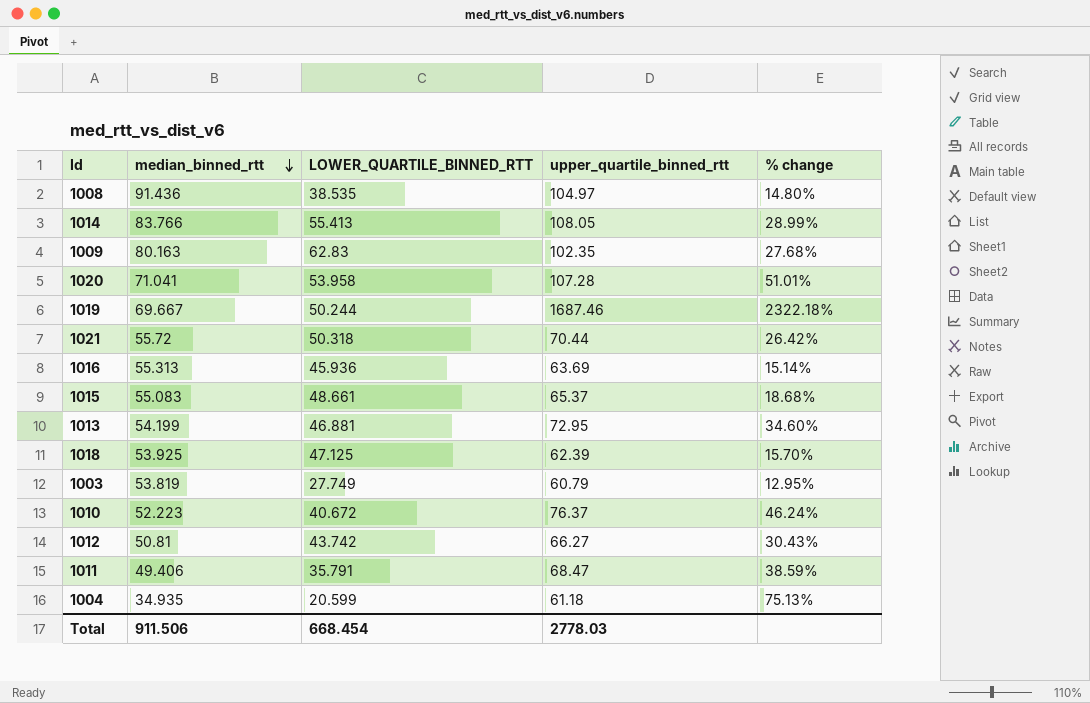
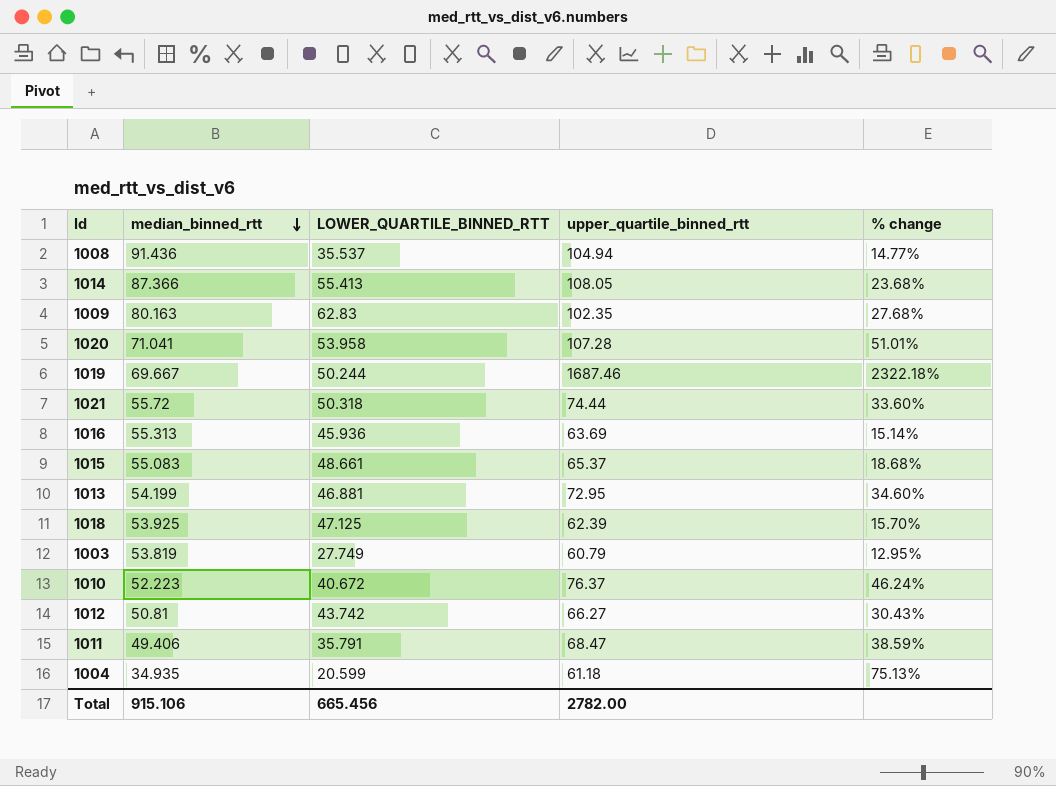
1008 | LOWER_QUARTILE_BINNED_RTT: 38.535 -> 35.537
1008 | upper_quartile_binned_rtt: 104.97 -> 104.94
1008 | % change: 14.80% -> 14.77%
1014 | median_binned_rtt: 83.766 -> 87.366
1014 | % change: 28.99% -> 23.68%
1021 | upper_quartile_binned_rtt: 70.44 -> 74.44
1021 | % change: 26.42% -> 33.60%
Total | median_binned_rtt: 911.506 -> 915.106
Total | LOWER_QUARTILE_BINNED_RTT: 668.454 -> 665.456
Total | upper_quartile_binned_rtt: 2778.03 -> 2782.00

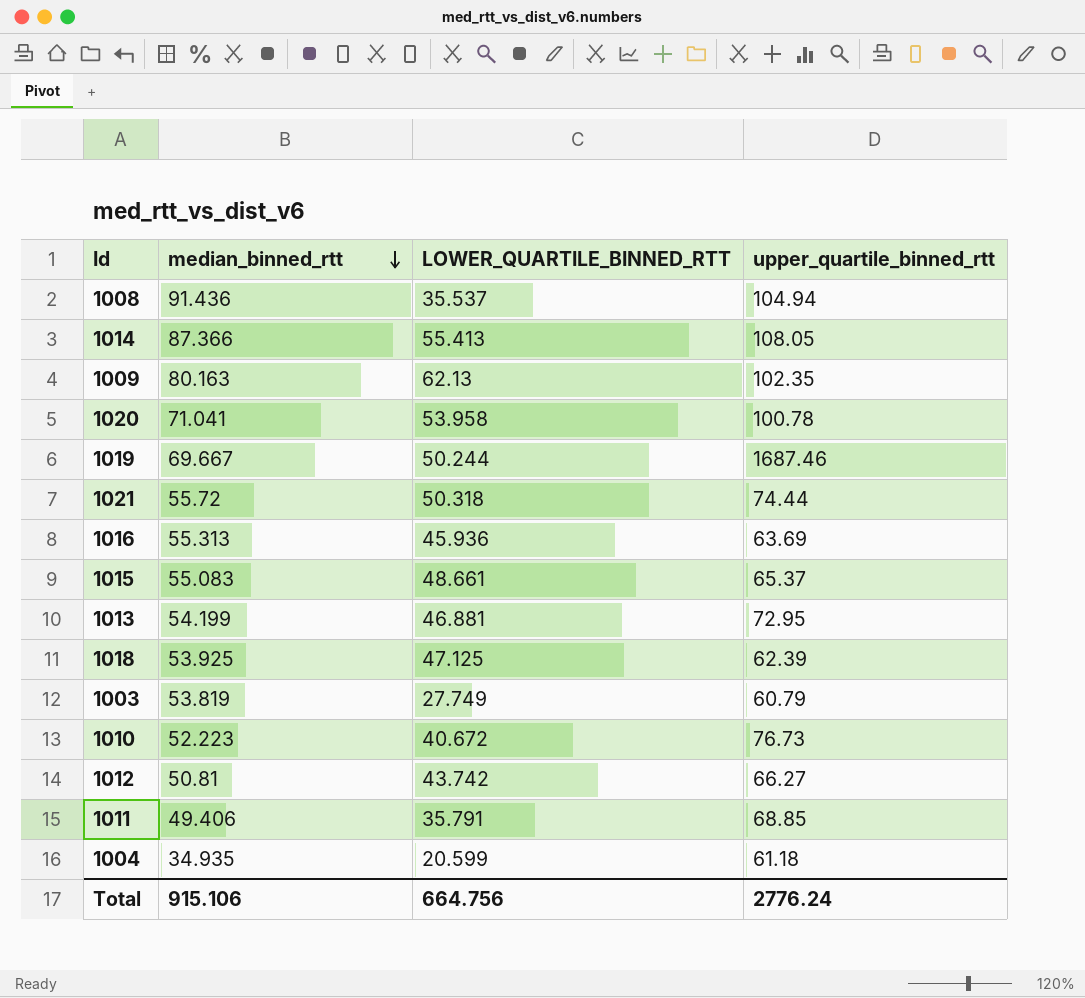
column % change | formula: ([upper_quartile_binned_rtt] - [median_binned_rtt]) / [median_binned_rtt] -> none
1009 | LOWER_QUARTILE_BINNED_RTT: 62.83 -> 62.13
1020 | upper_quartile_binned_rtt: 107.28 -> 100.78
1010 | upper_quartile_binned_rtt: 76.37 -> 76.73
1011 | upper_quartile_binned_rtt: 68.47 -> 68.85
Total | LOWER_QUARTILE_BINNED_RTT: 665.456 -> 664.756
Total | upper_quartile_binned_rtt: 2782.00 -> 2776.24

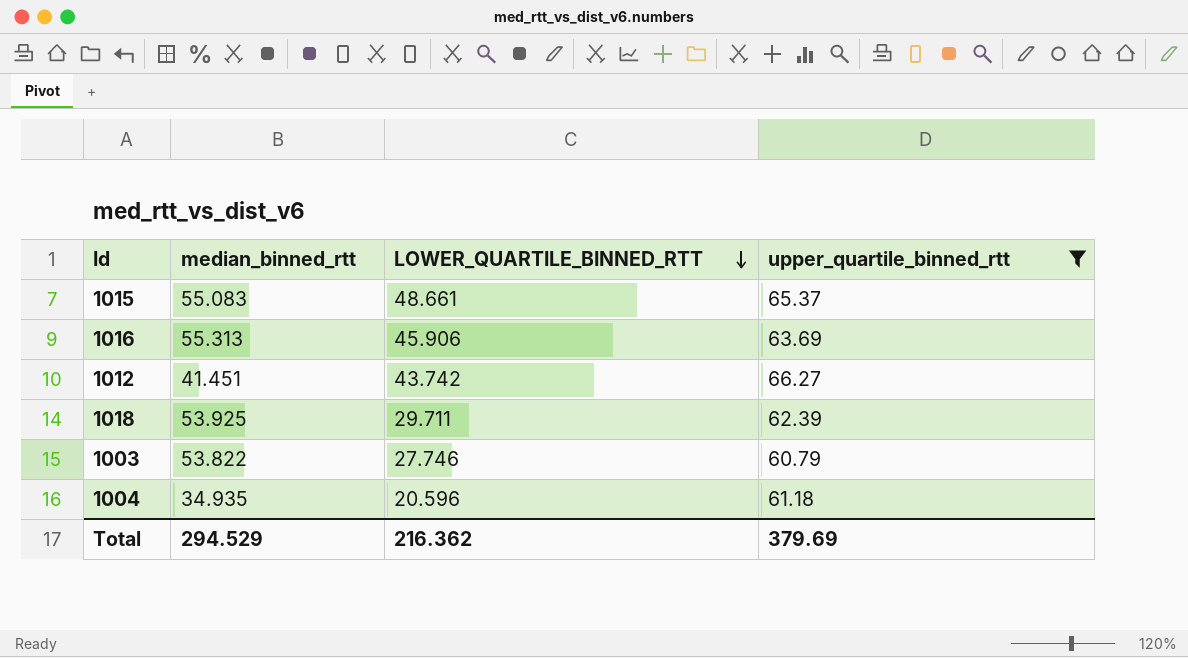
filter: none -> upper_quartile_binned_rtt <= 66.27
row order: median_binned_rtt descending -> LOWER_QUARTILE_BINNED_RTT descending
1016 | LOWER_QUARTILE_BINNED_RTT: 45.936 -> 45.906
1012 | median_binned_rtt: 50.81 -> 41.451
1018 | LOWER_QUARTILE_BINNED_RTT: 47.125 -> 29.711
1003 | median_binned_rtt: 53.819 -> 53.822
1003 | LOWER_QUARTILE_BINNED_RTT: 27.749 -> 27.746
1004 | LOWER_QUARTILE_BINNED_RTT: 20.599 -> 20.596
Total | median_binned_rtt: 915.106 -> 294.529
Total | LOWER_QUARTILE_BINNED_RTT: 664.756 -> 216.362
Total | upper_quartile_binned_rtt: 2776.24 -> 379.69

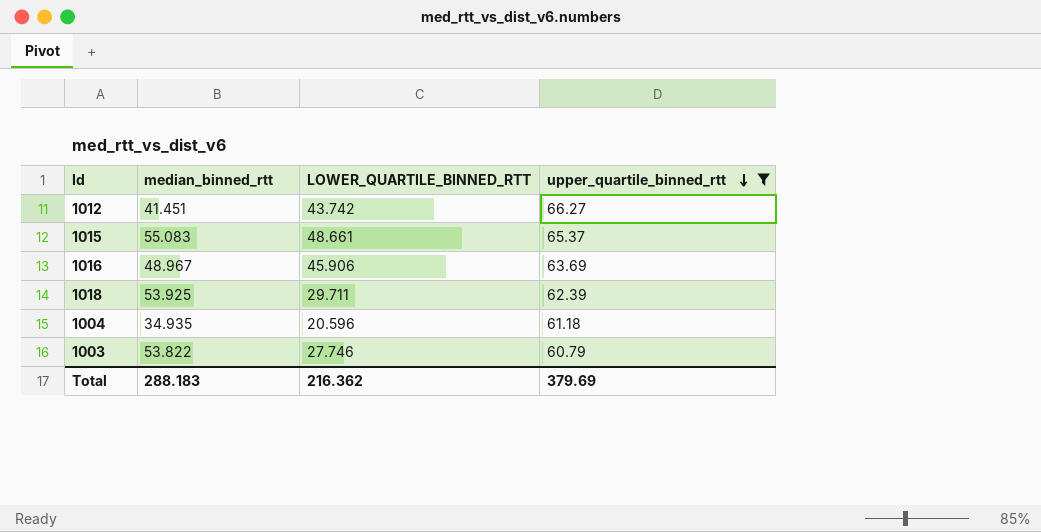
row order: LOWER_QUARTILE_BINNED_RTT descending -> upper_quartile_binned_rtt descending
1016 | median_binned_rtt: 55.313 -> 48.967
Total | median_binned_rtt: 294.529 -> 288.183

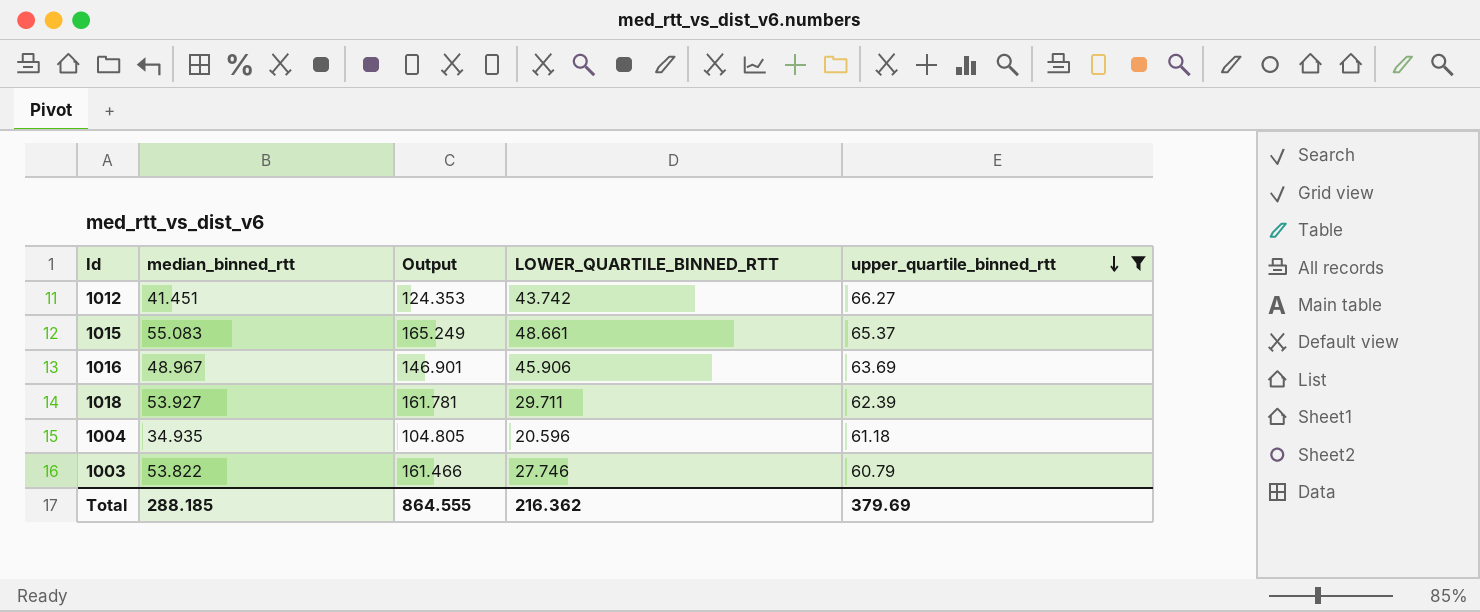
column Output | formula: none -> [median_binned_rtt] * 3
1018 | median_binned_rtt: 53.925 -> 53.927
Total | median_binned_rtt: 288.183 -> 288.185

